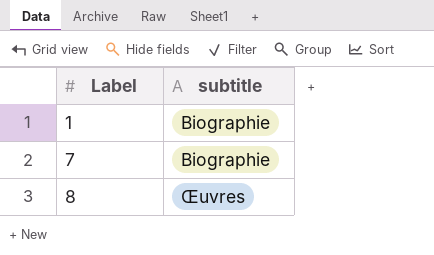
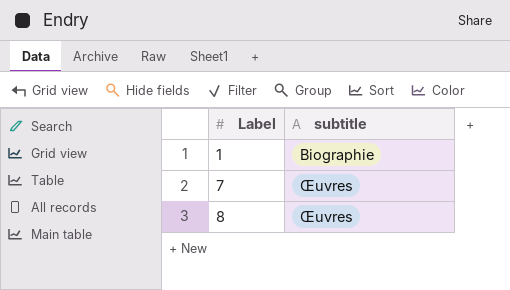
7 | subtitle: Biographie -> Œuvres

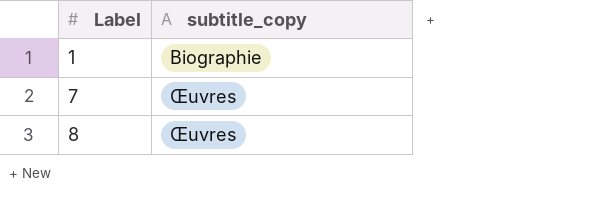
column name: subtitle -> subtitle_copy

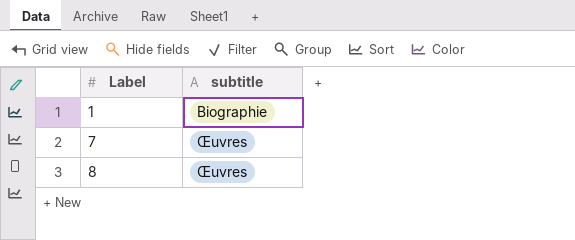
column name: subtitle_copy -> subtitle

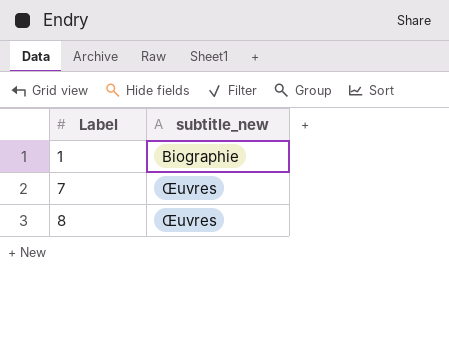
column name: subtitle -> subtitle_new

